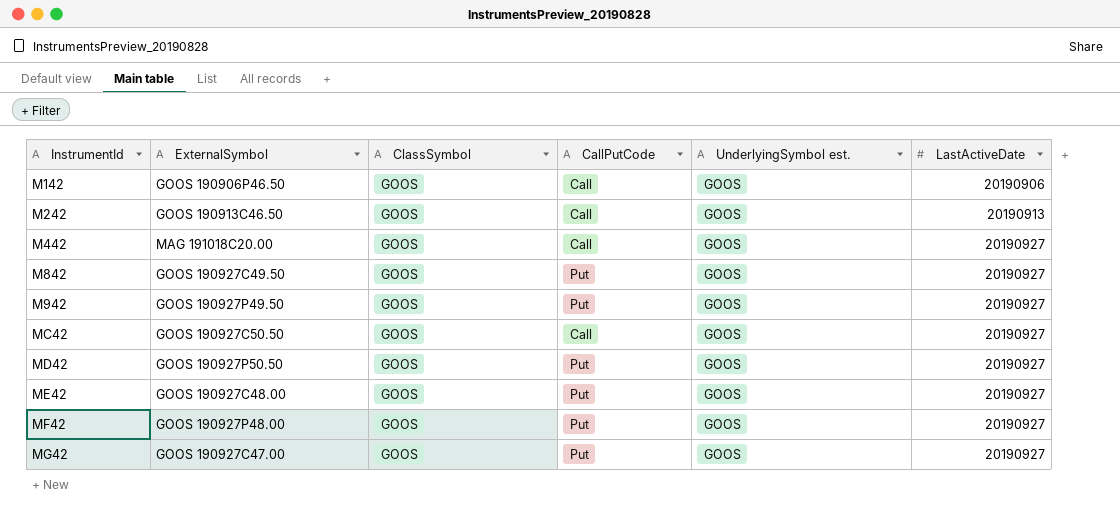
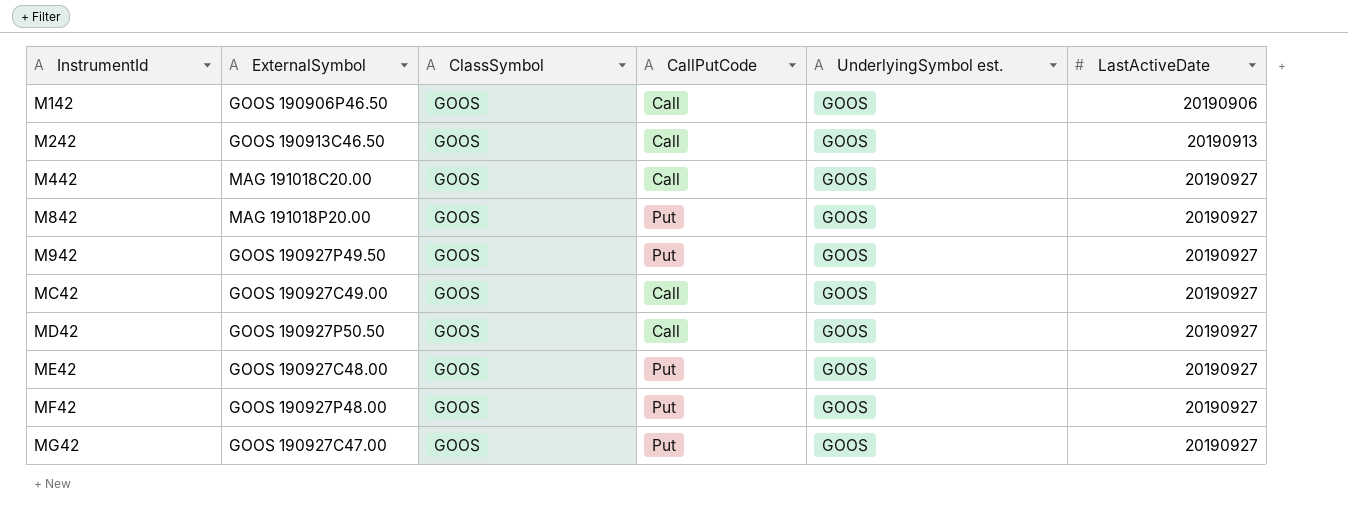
M842 | ExternalSymbol: GOOS 190927C49.50 -> MAG 191018P20.00
MC42 | ExternalSymbol: GOOS 190927C50.50 -> GOOS 190927C49.00
MD42 | CallPutCode: Put -> Call

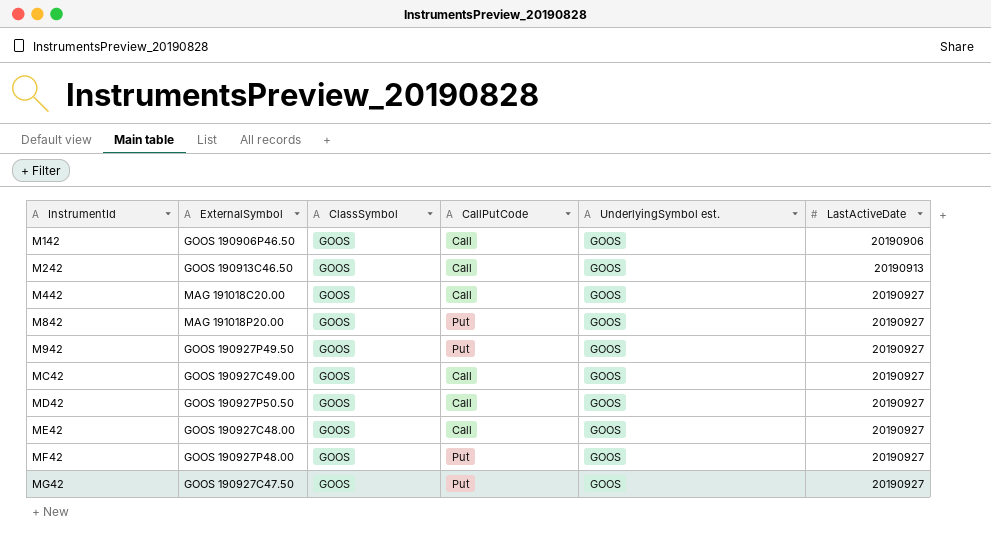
ME42 | CallPutCode: Put -> Call
MG42 | ExternalSymbol: GOOS 190927C47.00 -> GOOS 190927C47.50

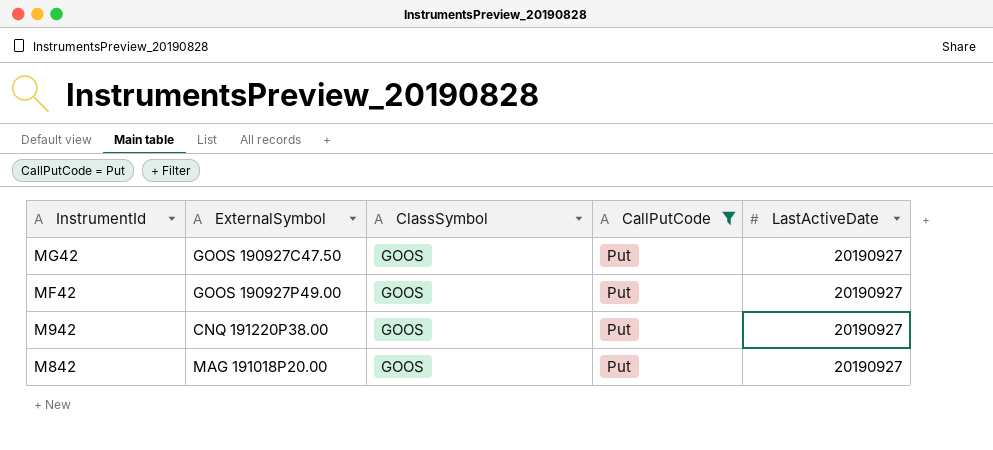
filter: none -> CallPutCode = Put
row order: InstrumentId ascending -> InstrumentId descending
column UnderlyingSymbol est. | position: 5 -> none
MF42 | ExternalSymbol: GOOS 190927P48.00 -> GOOS 190927P49.00
M942 | ExternalSymbol: GOOS 190927P49.50 -> CNQ 191220P38.00

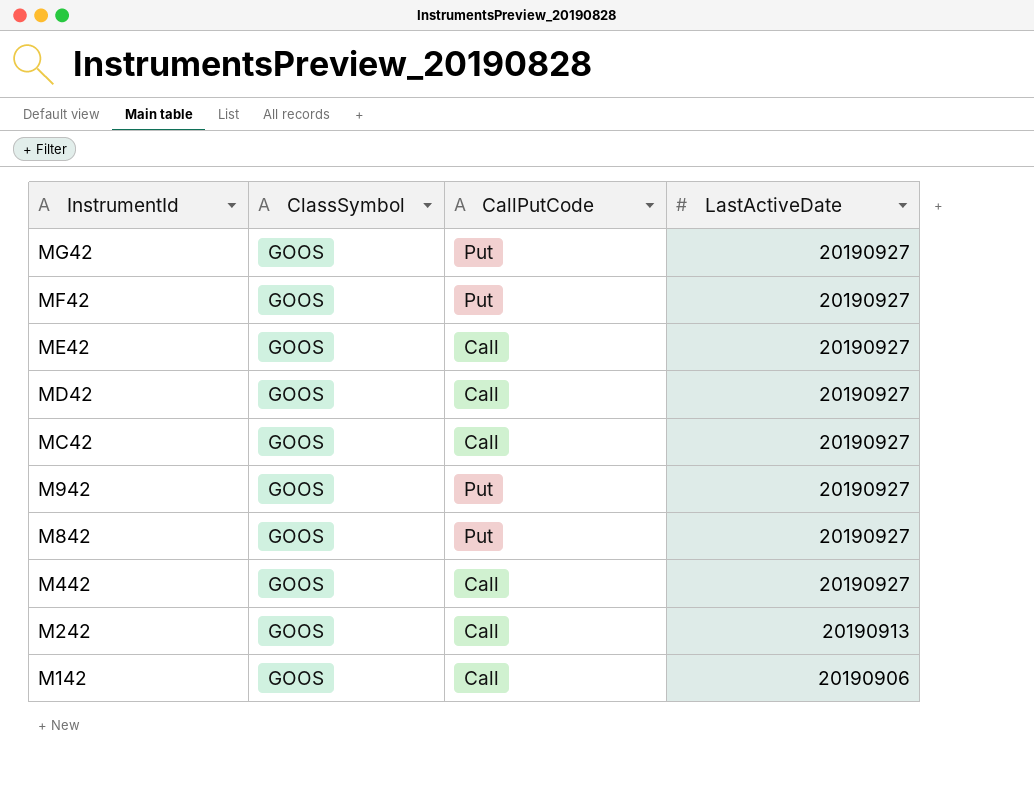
filter: CallPutCode = Put -> none
column ExternalSymbol | position: 2 -> none

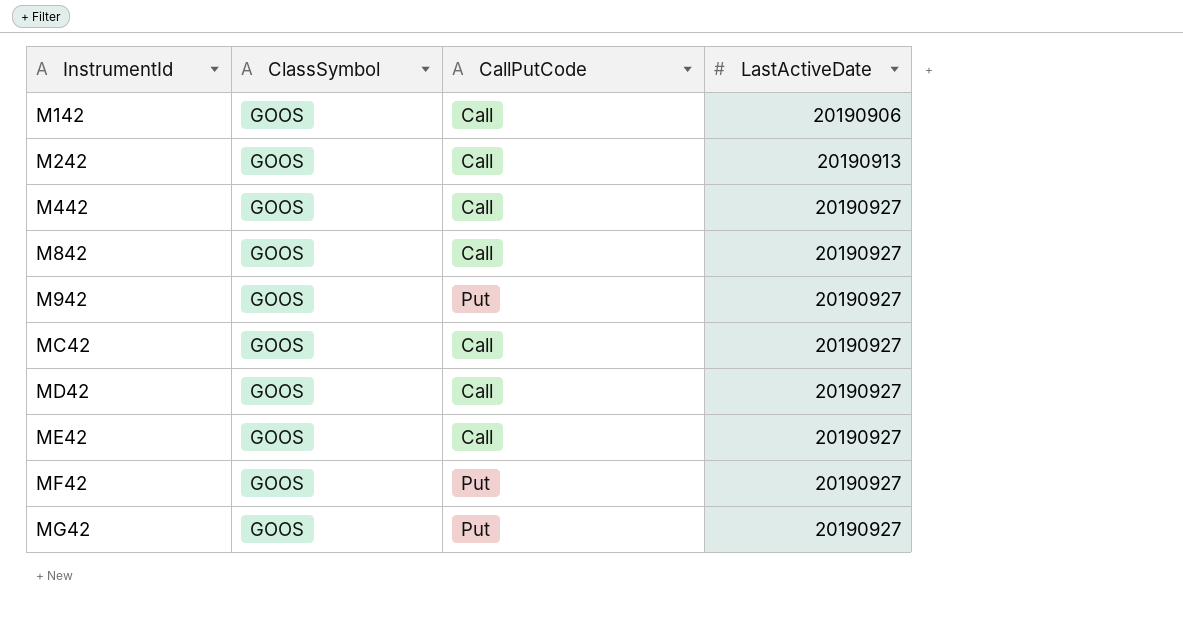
row order: InstrumentId descending -> InstrumentId ascending
M842 | CallPutCode: Put -> Call

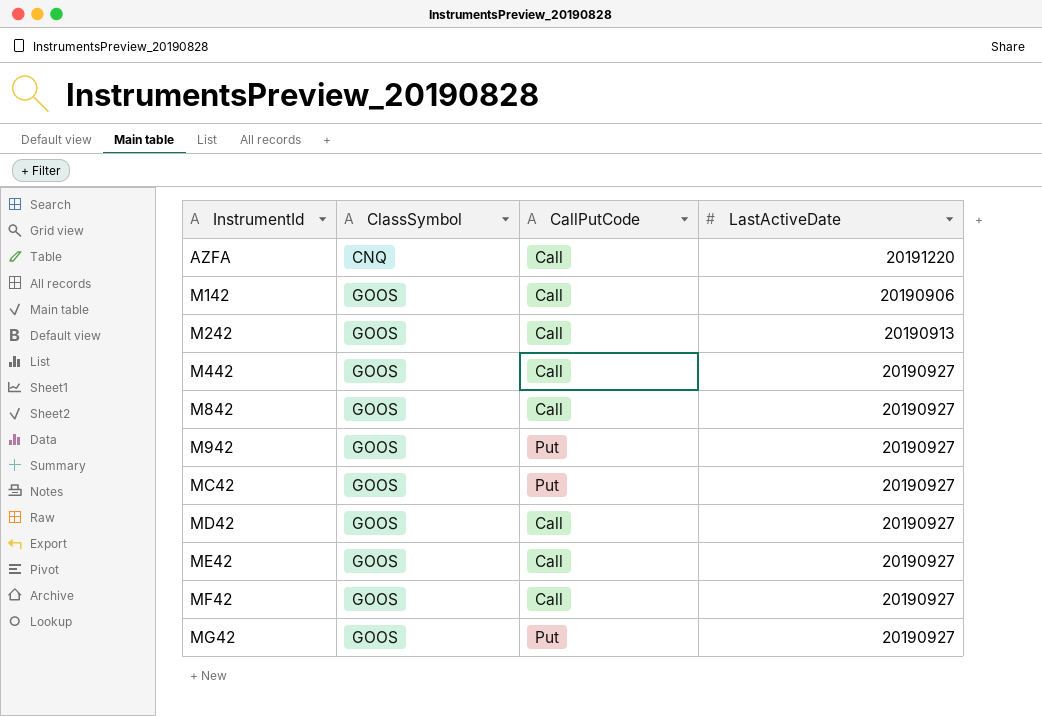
row AZFA: none -> CNQ | Call | 20191220
MC42 | CallPutCode: Call -> Put
MF42 | CallPutCode: Put -> Call

